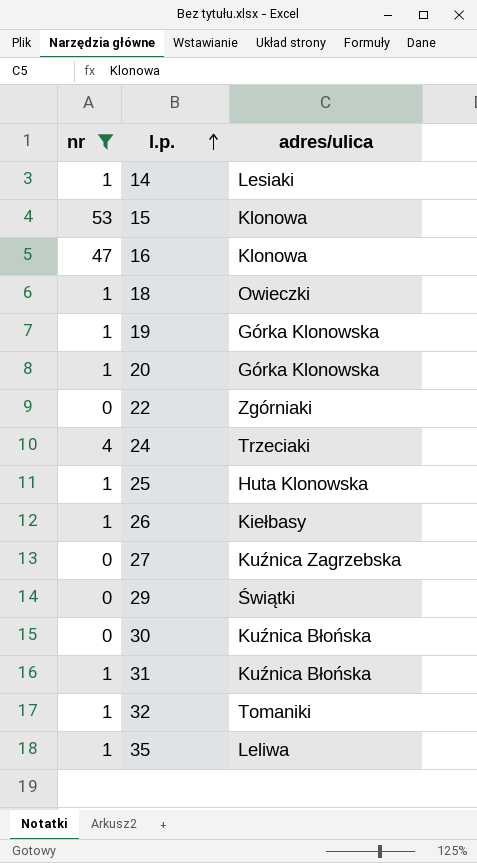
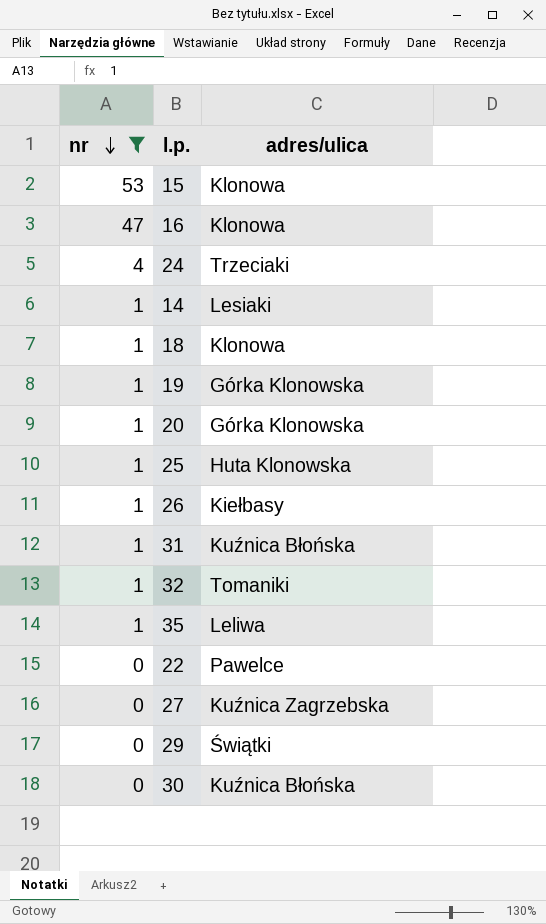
row order: l.p. ascending -> nr descending
18 | adres/ulica: Owieczki -> Klonowa
22 | adres/ulica: Zgórniaki -> Pawelce

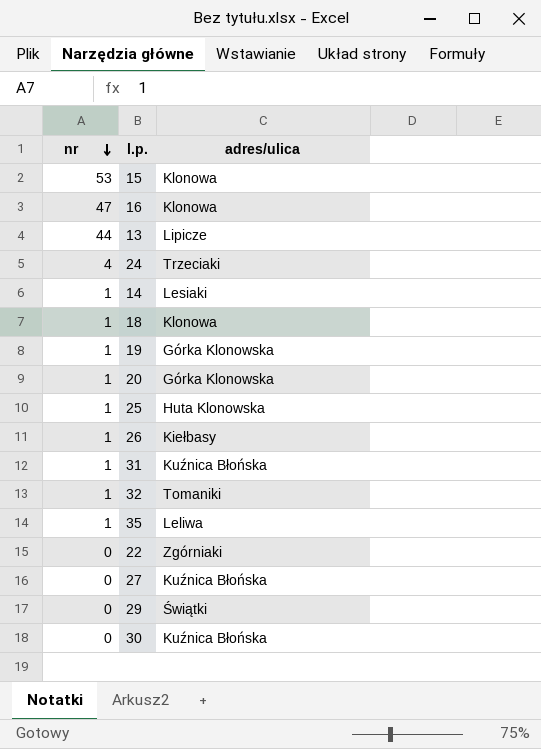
filter: nr != 44 -> none
22 | adres/ulica: Pawelce -> Zgórniaki
27 | adres/ulica: Kuźnica Zagrzebska -> Kuźnica Błońska

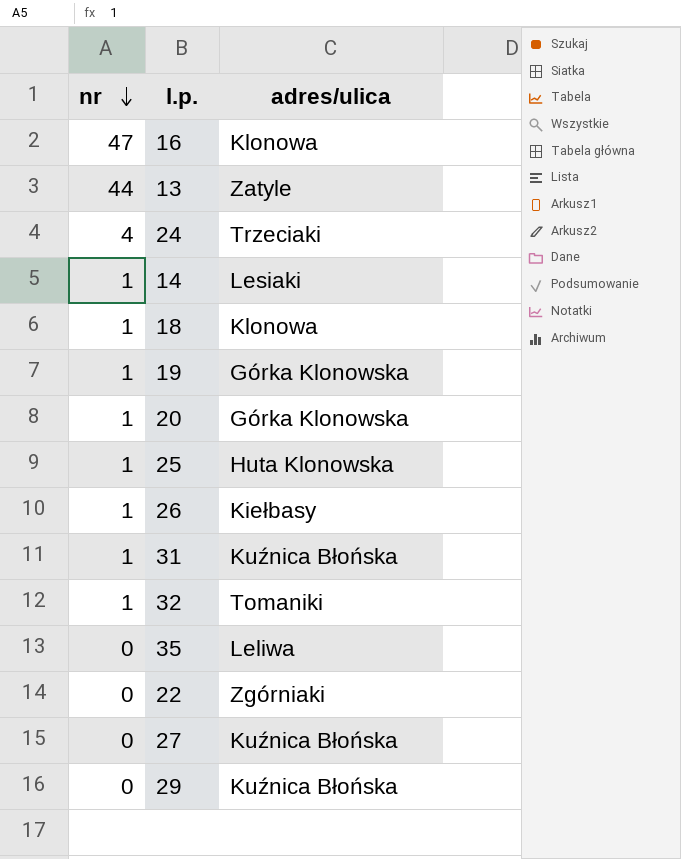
row 15: 53 | Klonowa -> none
row 30: 0 | Kuźnica Błońska -> none
13 | adres/ulica: Lipicze -> Zatyle
35 | nr: 1 -> 0
29 | adres/ulica: Świątki -> Kuźnica Błońska

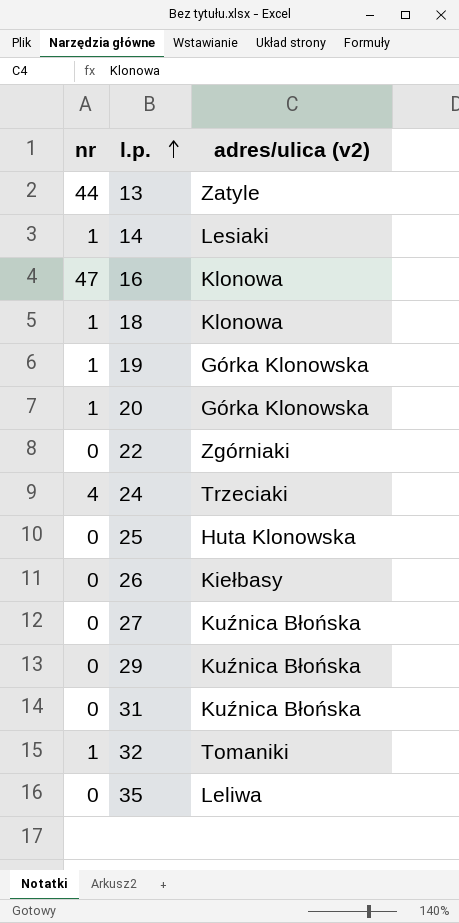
row order: nr descending -> l.p. ascending
column name: adres/ulica -> adres/ulica (v2)
25 | nr: 1 -> 0
26 | nr: 1 -> 0
31 | nr: 1 -> 0

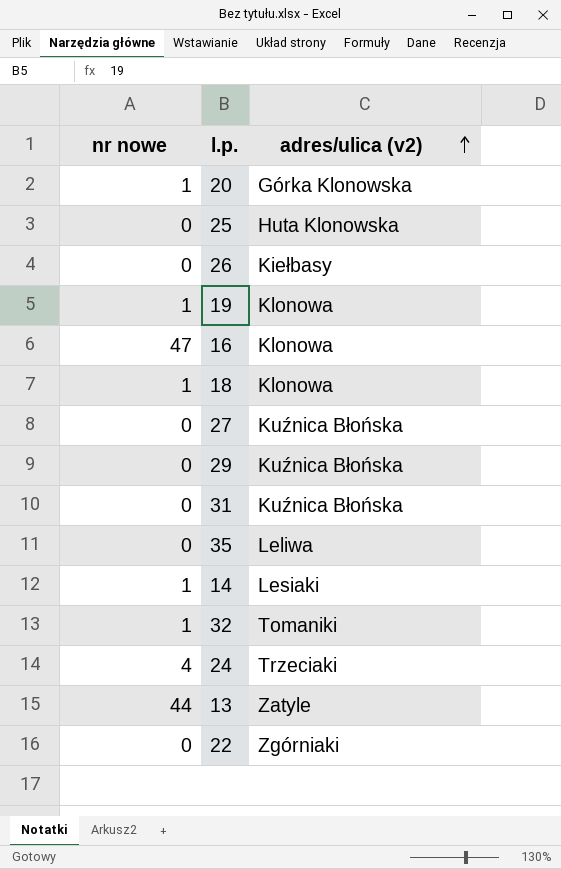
row order: l.p. ascending -> adres/ulica (v2) ascending
column name: nr -> nr nowe
19 | adres/ulica (v2): Górka Klonowska -> Klonowa

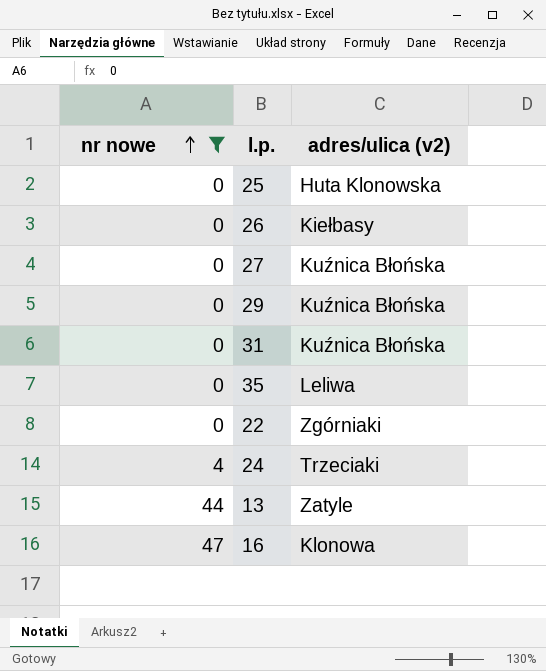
filter: none -> nr nowe != 1
row order: adres/ulica (v2) ascending -> nr nowe ascending

